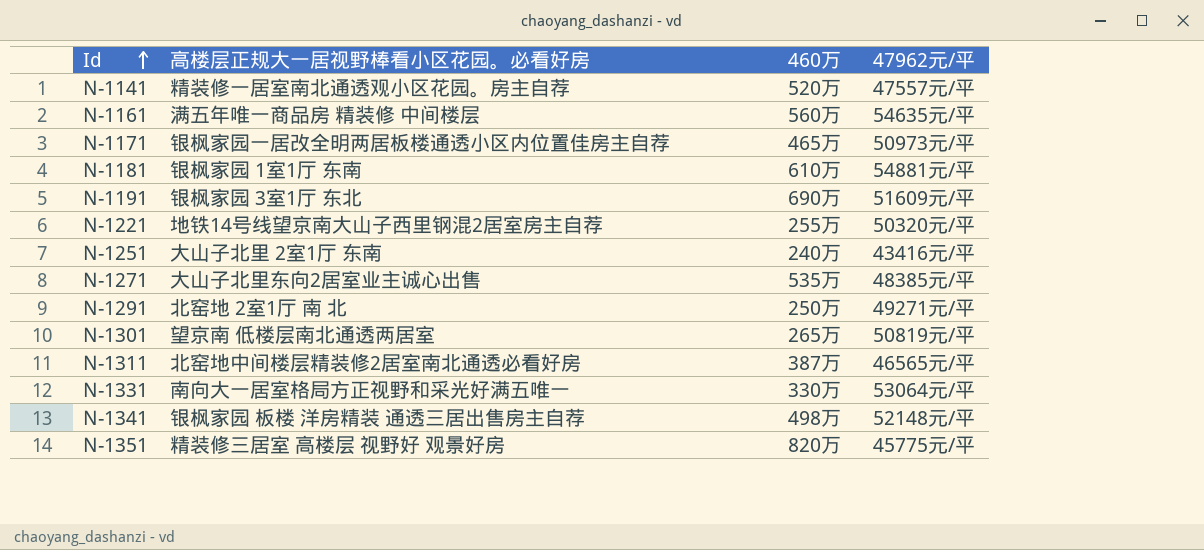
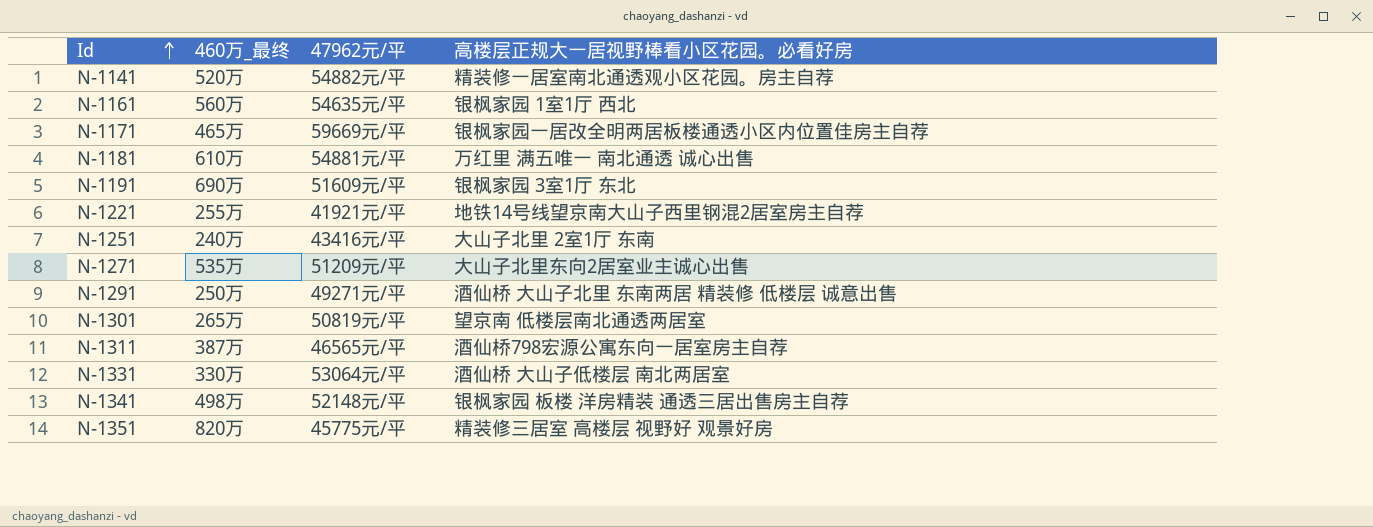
column name: 460万 -> 460万_最终
column 高楼层正规大一居视野棒看小区花园。必看好房 | position: 2 -> 4
N-1141 | 47962元/平: 47557元/平 -> 54882元/平
N-1161 | 高楼层正规大一居视野棒看小区花园。必看好房: 满五年唯一商品房 精装修 中间楼层 -> 银枫家园 1室1厅 西北
N-1171 | 47962元/平: 50973元/平 -> 59669元/平
N-1181 | 高楼层正规大一居视野棒看小区花园。必看好房: 银枫家园 1室1厅 东南 -> 万红里 满五唯一 南北通透 诚心出售
N-1221 | 47962元/平: 50320元/平 -> 41921元/平
N-1271 | 47962元/平: 48385元/平 -> 51209元/平
N-1291 | 高楼层正规大一居视野棒看小区花园。必看好房: 北窑地 2室1厅 南 北 -> 酒仙桥 大山子北里 东南两居 精装修 低楼层 诚意出售
N-1311 | 高楼层正规大一居视野棒看小区花园。必看好房: 北窑地中间楼层精装修2居室南北通透必看好房 -> 酒仙桥798宏源公寓东向一居室房主自荐
N-1331 | 高楼层正规大一居视野棒看小区花园。必看好房: 南向大一居室格局方正视野和采光好满五唯一 -> 酒仙桥 大山子低楼层 南北两居室

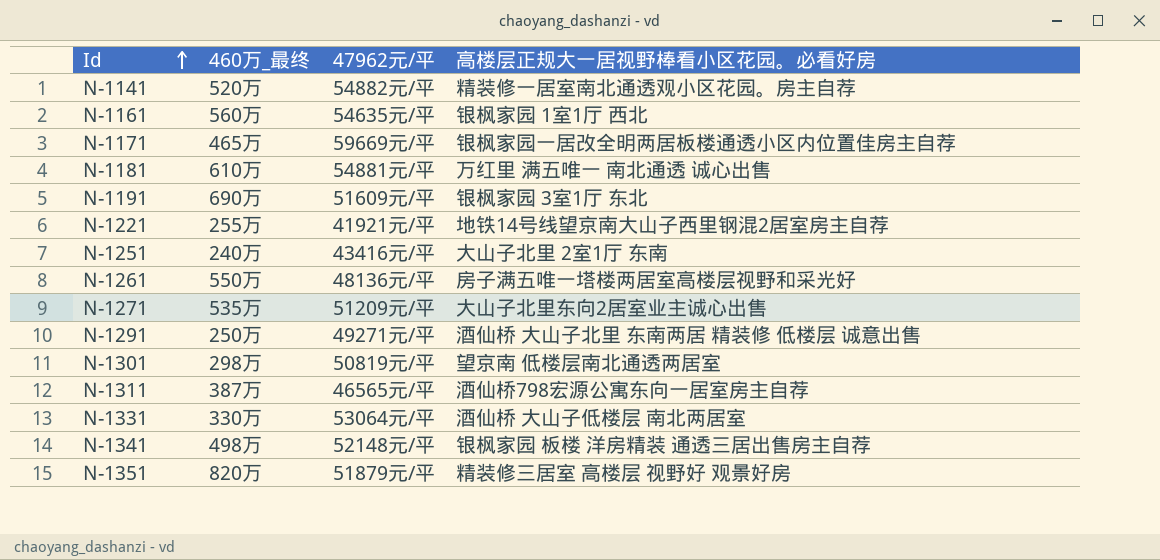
row N-1261: none -> 550万 | 48136元/平 | 房子满五唯一塔楼两居室高楼层视野和采光好
N-1301 | 460万_最终: 265万 -> 298万
N-1351 | 47962元/平: 45775元/平 -> 51879元/平

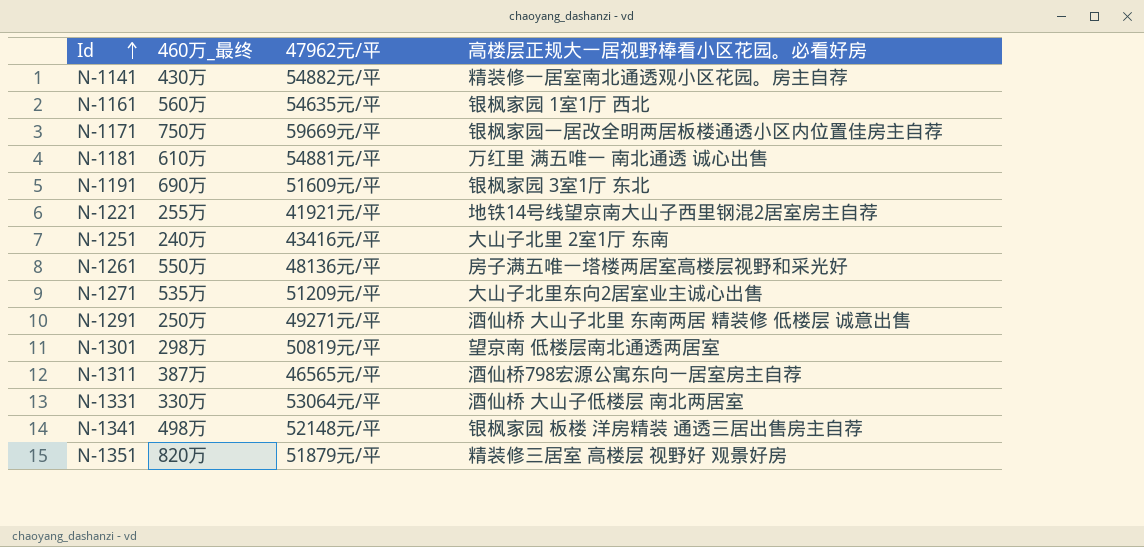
N-1141 | 460万_最终: 520万 -> 430万
N-1171 | 460万_最终: 465万 -> 750万

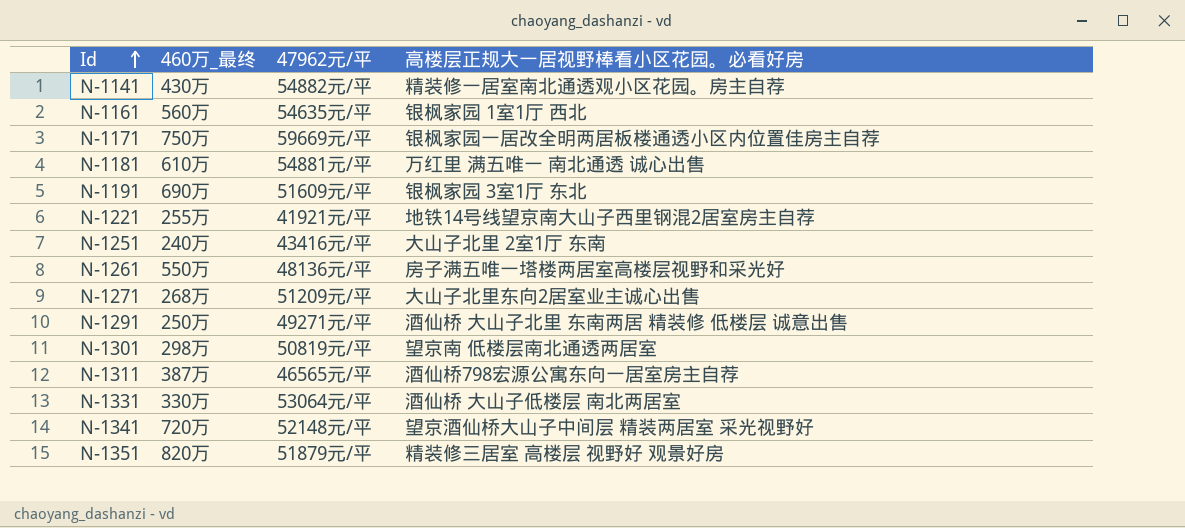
N-1271 | 460万_最终: 535万 -> 268万
N-1341 | 460万_最终: 498万 -> 720万
N-1341 | 高楼层正规大一居视野棒看小区花园。必看好房: 银枫家园 板楼 洋房精装 通透三居出售房主自荐 -> 望京酒仙桥大山子中间层 精装两居室 采光视野好

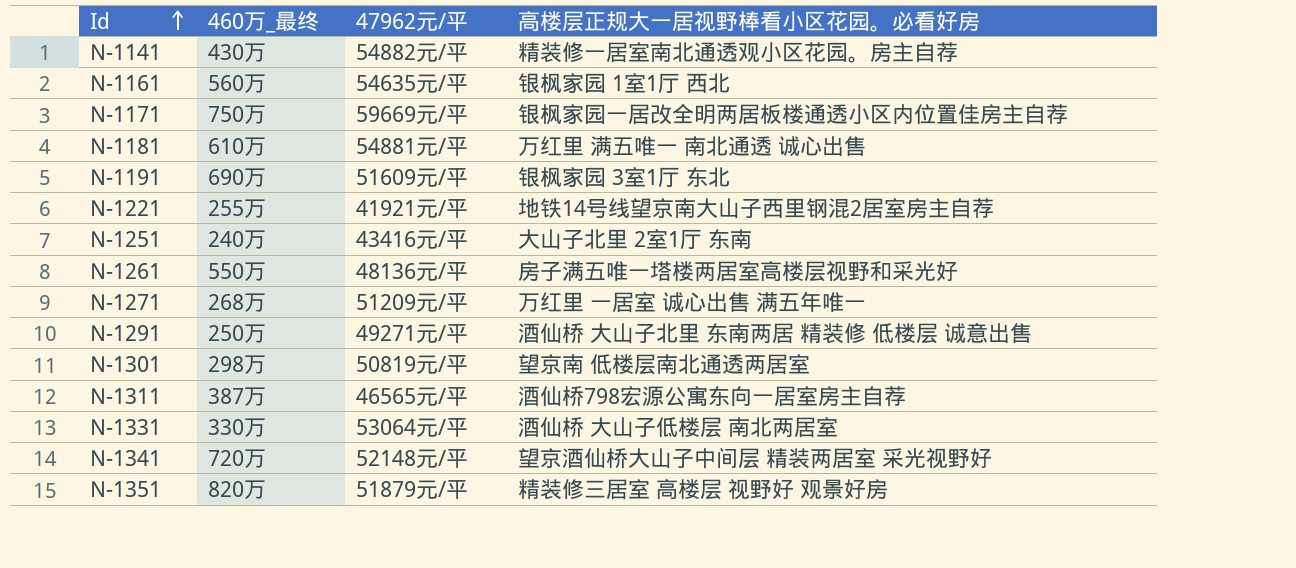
N-1271 | 高楼层正规大一居视野棒看小区花园。必看好房: 大山子北里东向2居室业主诚心出售 -> 万红里 一居室 诚心出售 满五年唯一

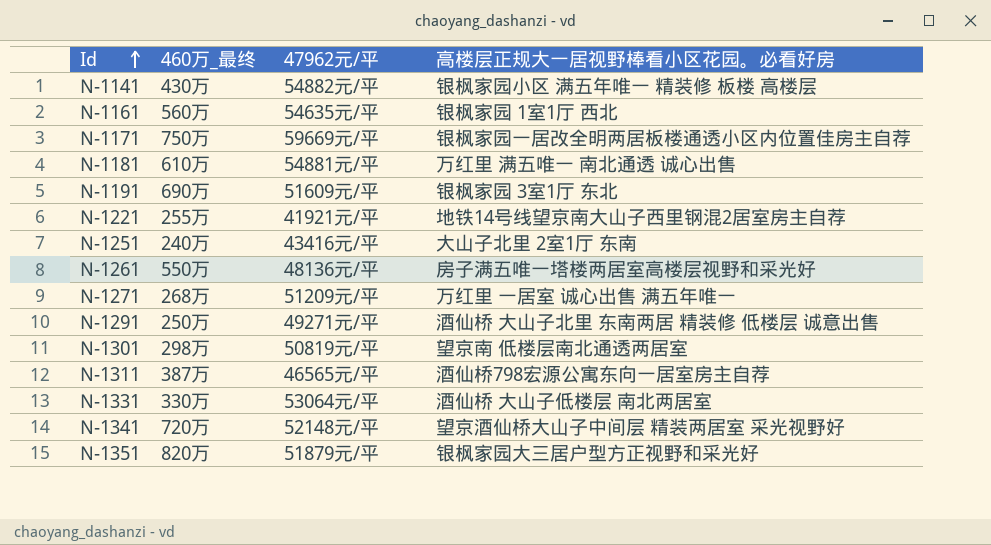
N-1141 | 高楼层正规大一居视野棒看小区花园。必看好房: 精装修一居室南北通透观小区花园。房主自荐 -> 银枫家园小区 满五年唯一 精装修 板楼 高楼层
N-1351 | 高楼层正规大一居视野棒看小区花园。必看好房: 精装修三居室 高楼层 视野好 观景好房 -> 银枫家园大三居户型方正视野和采光好

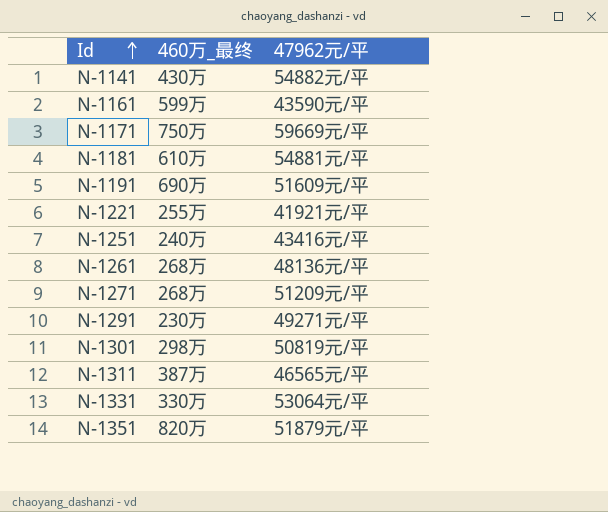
column 高楼层正规大一居视野棒看小区花园。必看好房 | position: 4 -> none
row N-1341: 720万 | 52148元/平 | 望京酒仙桥大山子中间层 精装两居室 采光视野好 -> none
N-1161 | 460万_最终: 560万 -> 599万
N-1161 | 47962元/平: 54635元/平 -> 43590元/平
N-1261 | 460万_最终: 550万 -> 268万
N-1291 | 460万_最终: 250万 -> 230万

